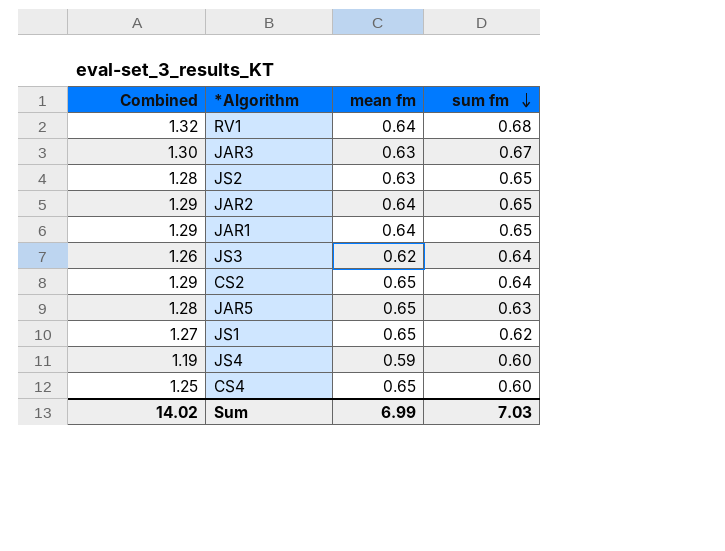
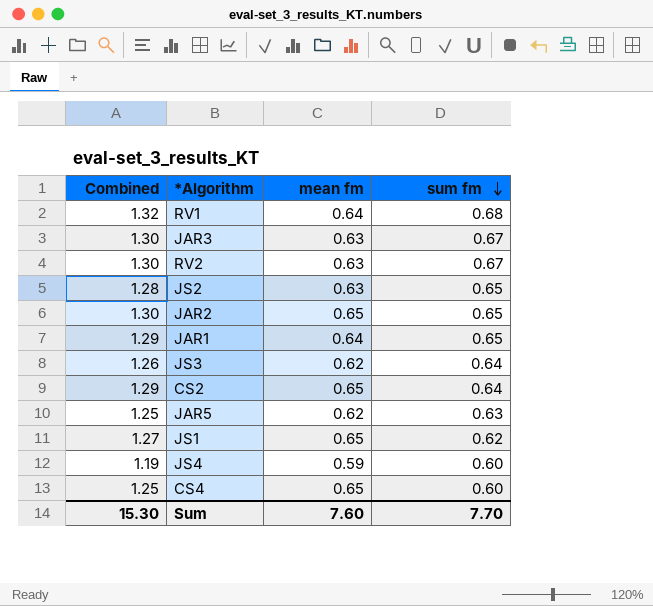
row RV2: none -> 1.30 | 0.63 | 0.67
JAR2 | Combined: 1.29 -> 1.30
JAR2 | mean fm: 0.64 -> 0.65
JAR5 | Combined: 1.28 -> 1.25
JAR5 | mean fm: 0.65 -> 0.62
Sum | Combined: 14.02 -> 15.30
Sum | mean fm: 6.99 -> 7.60
Sum | sum fm: 7.03 -> 7.70

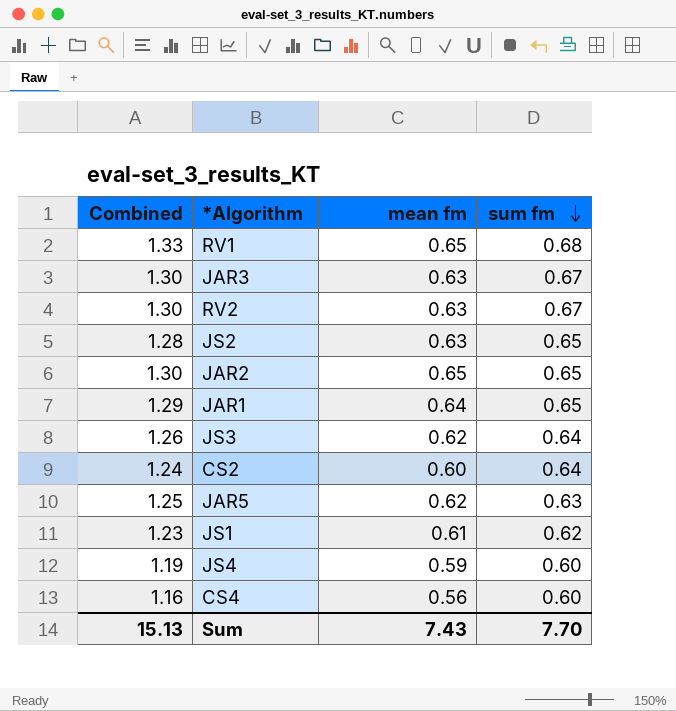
RV1 | Combined: 1.32 -> 1.33
RV1 | mean fm: 0.64 -> 0.65
CS2 | Combined: 1.29 -> 1.24
CS2 | mean fm: 0.65 -> 0.60
JS1 | Combined: 1.27 -> 1.23
JS1 | mean fm: 0.65 -> 0.61
CS4 | Combined: 1.25 -> 1.16
CS4 | mean fm: 0.65 -> 0.56
Sum | Combined: 15.30 -> 15.13
Sum | mean fm: 7.60 -> 7.43

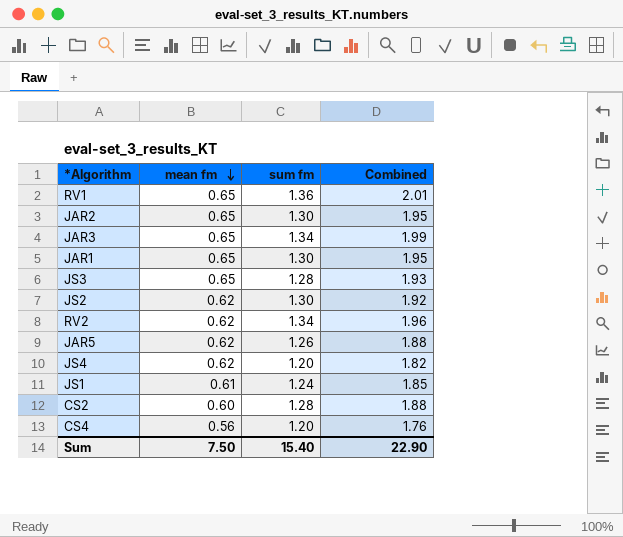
row order: sum fm descending -> mean fm descending
column Combined | position: 1 -> 4
RV1 | sum fm: 0.68 -> 1.36
RV1 | Combined: 1.33 -> 2.01
JAR2 | sum fm: 0.65 -> 1.30
JAR2 | Combined: 1.30 -> 1.95
JAR3 | mean fm: 0.63 -> 0.65
JAR3 | sum fm: 0.67 -> 1.34
JAR3 | Combined: 1.30 -> 1.99
JAR1 | mean fm: 0.64 -> 0.65
JAR1 | sum fm: 0.65 -> 1.30
JAR1 | Combined: 1.29 -> 1.95
JS3 | mean fm: 0.62 -> 0.65
JS3 | sum fm: 0.64 -> 1.28
JS3 | Combined: 1.26 -> 1.93
JS2 | mean fm: 0.63 -> 0.62
JS2 | sum fm: 0.65 -> 1.30
JS2 | Combined: 1.28 -> 1.92
RV2 | mean fm: 0.63 -> 0.62
RV2 | sum fm: 0.67 -> 1.34
RV2 | Combined: 1.30 -> 1.96
JAR5 | sum fm: 0.63 -> 1.26
JAR5 | Combined: 1.25 -> 1.88
JS4 | mean fm: 0.59 -> 0.62
JS4 | sum fm: 0.60 -> 1.20
JS4 | Combined: 1.19 -> 1.82
JS1 | sum fm: 0.62 -> 1.24
JS1 | Combined: 1.23 -> 1.85
CS2 | sum fm: 0.64 -> 1.28
CS2 | Combined: 1.24 -> 1.88
CS4 | sum fm: 0.60 -> 1.20
CS4 | Combined: 1.16 -> 1.76
Sum | mean fm: 7.43 -> 7.50
Sum | sum fm: 7.70 -> 15.40
Sum | Combined: 15.13 -> 22.90

